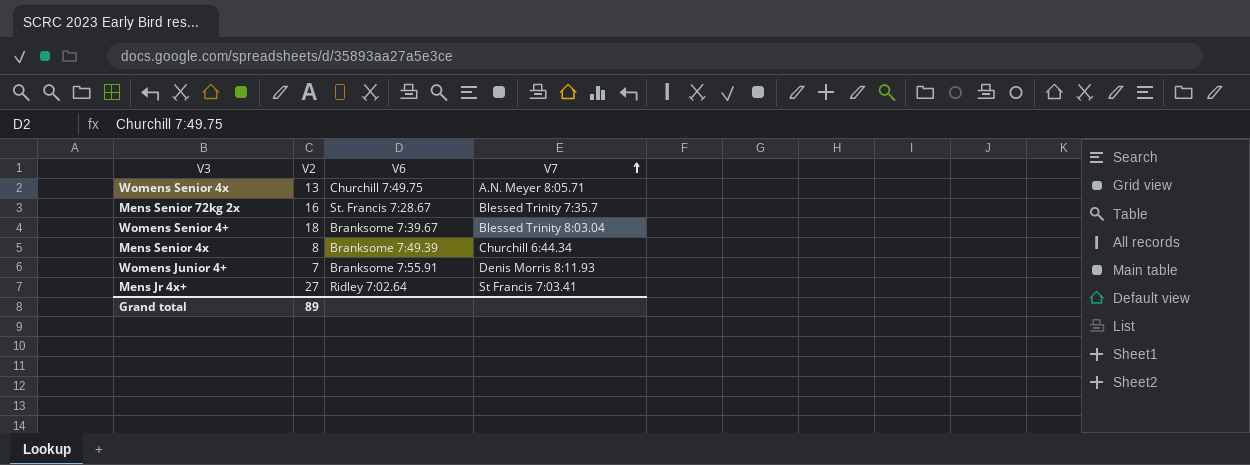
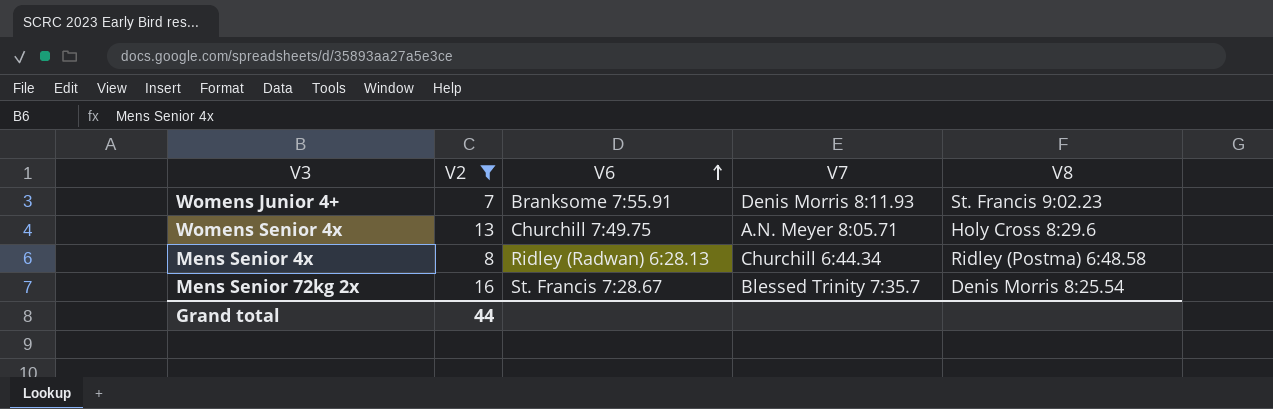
filter: none -> V2 <= 16
row order: V7 ascending -> V6 ascending
column V8 | position: none -> 5
Mens Senior 4x | V6: Branksome 7:49.39 -> Ridley (Radwan) 6:28.13
Grand total | V2: 89 -> 44

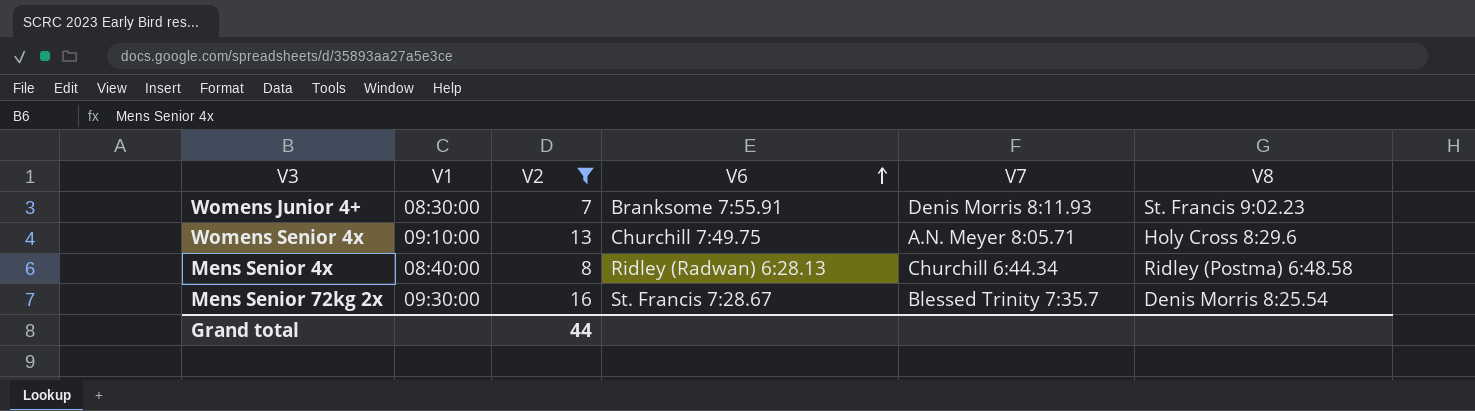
column V1 | position: none -> 2

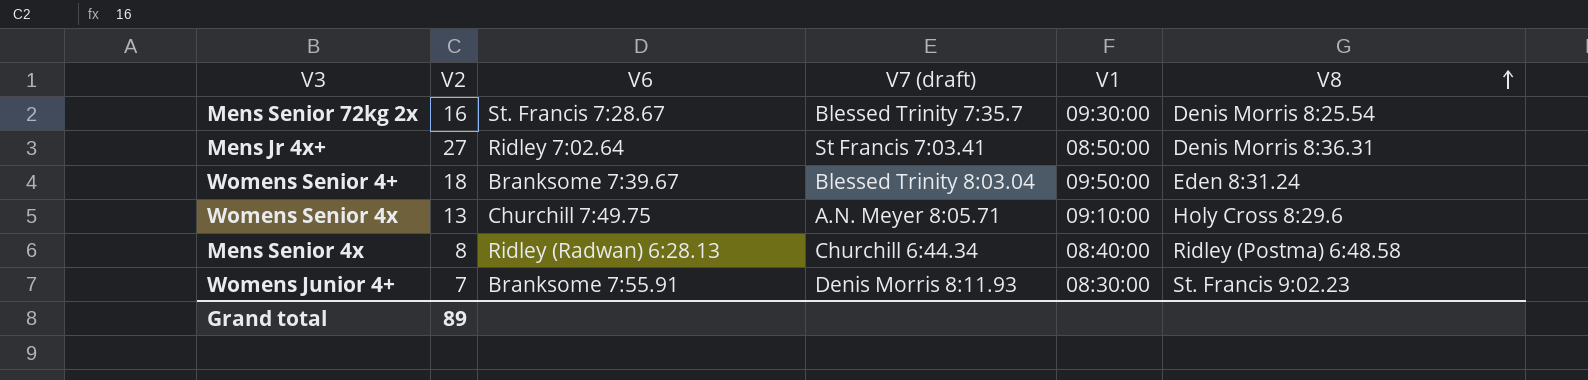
filter: V2 <= 16 -> none
row order: V6 ascending -> V8 ascending
column name: V7 -> V7 (draft)
column V1 | position: 2 -> 5
Grand total | V2: 44 -> 89

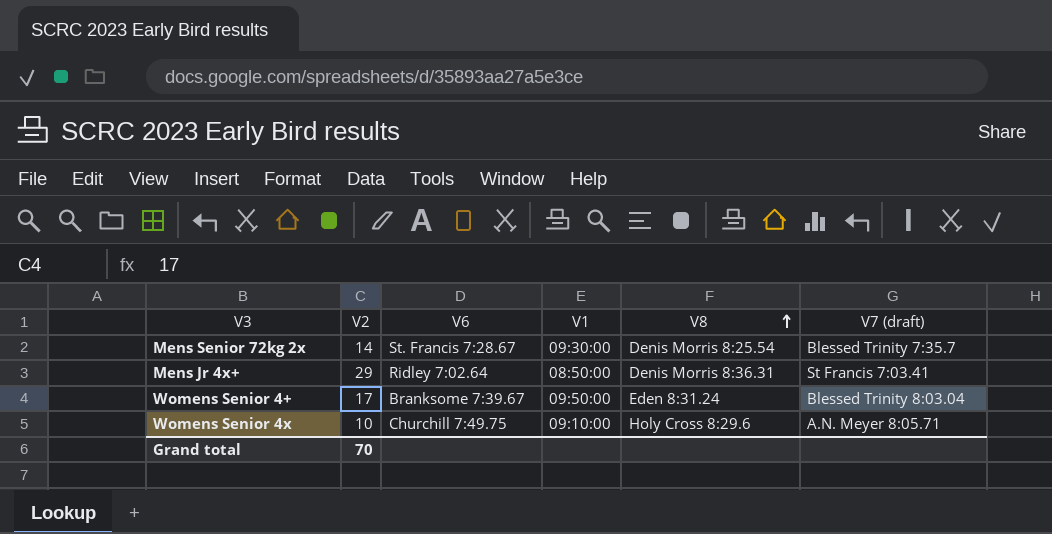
column V7 (draft) | position: 4 -> 6
row Mens Senior 4x: 8 | Ridley (Radwan) 6:28.13 | Churchill 6:44.34 | 08:40:00 | Ridley (Postma) 6:48.58 -> none
row Womens Junior 4+: 7 | Branksome 7:55.91 | Denis Morris 8:11.93 | 08:30:00 | St. Francis 9:02.23 -> none
Mens Senior 72kg 2x | V2: 16 -> 14
Mens Jr 4x+ | V2: 27 -> 29
Womens Senior 4+ | V2: 18 -> 17
Womens Senior 4x | V2: 13 -> 10
Grand total | V2: 89 -> 70

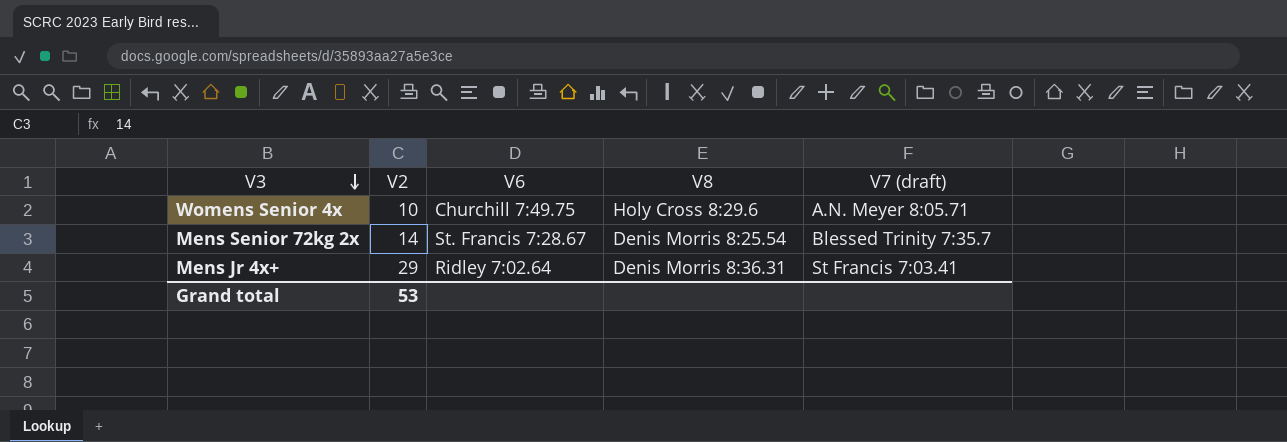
row order: V8 ascending -> V3 descending
column V1 | position: 4 -> none
row Womens Senior 4+: 17 | Branksome 7:39.67 | 09:50:00 | Eden 8:31.24 | Blessed Trinity 8:03.04 -> none
Grand total | V2: 70 -> 53

